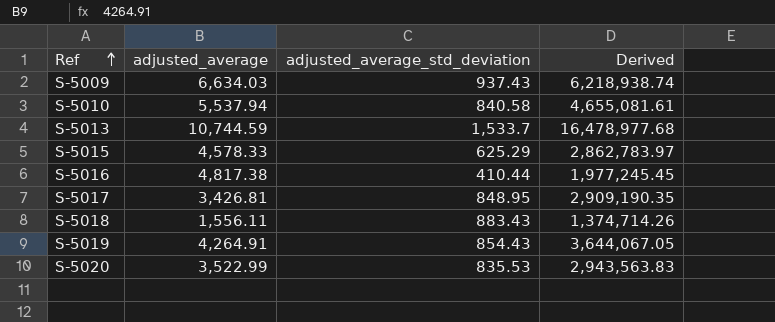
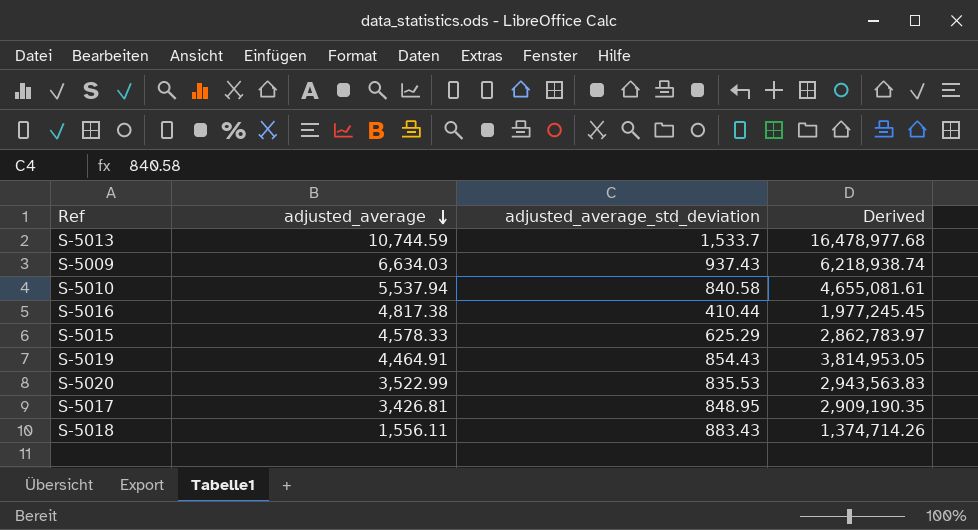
row order: Ref ascending -> adjusted_average descending
S-5019 | adjusted_average: 4,264.91 -> 4,464.91
S-5019 | Derived: 3,644,067.05 -> 3,814,953.05

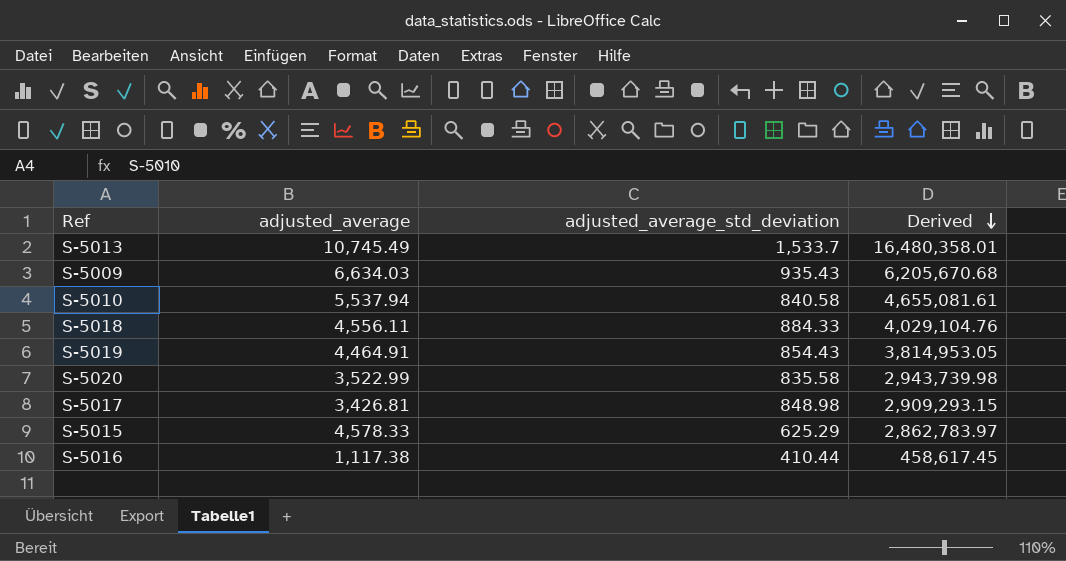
row order: adjusted_average descending -> Derived descending
S-5013 | adjusted_average: 10,744.59 -> 10,745.49
S-5013 | Derived: 16,478,977.68 -> 16,480,358.01
S-5009 | adjusted_average_std_deviation: 937.43 -> 935.43
S-5009 | Derived: 6,218,938.74 -> 6,205,670.68
S-5018 | adjusted_average: 1,556.11 -> 4,556.11
S-5018 | adjusted_average_std_deviation: 883.43 -> 884.33
S-5018 | Derived: 1,374,714.26 -> 4,029,104.76
S-5020 | adjusted_average_std_deviation: 835.53 -> 835.58
S-5020 | Derived: 2,943,563.83 -> 2,943,739.98
S-5017 | adjusted_average_std_deviation: 848.95 -> 848.98
S-5017 | Derived: 2,909,190.35 -> 2,909,293.15
S-5016 | adjusted_average: 4,817.38 -> 1,117.38
S-5016 | Derived: 1,977,245.45 -> 458,617.45

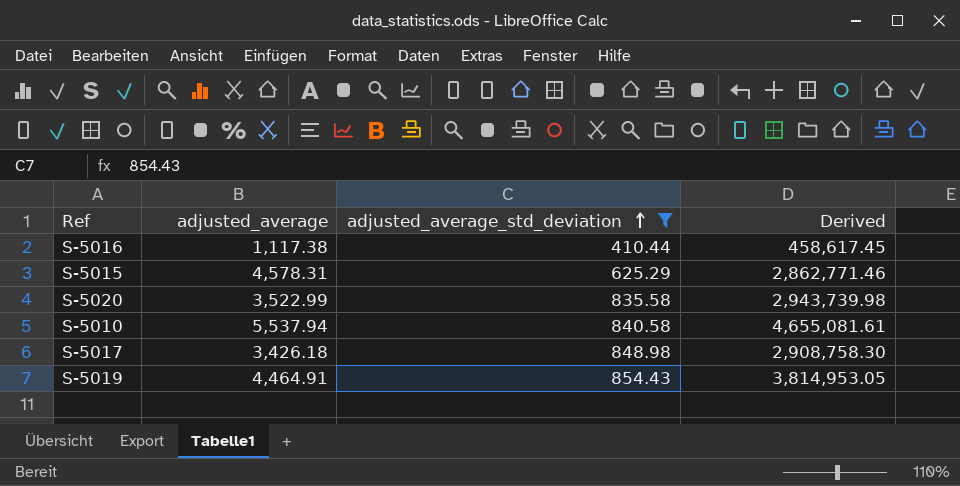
filter: none -> adjusted_average_std_deviation <= 854.43
row order: Derived descending -> adjusted_average_std_deviation ascending
S-5015 | adjusted_average: 4,578.33 -> 4,578.31
S-5015 | Derived: 2,862,783.97 -> 2,862,771.46
S-5017 | adjusted_average: 3,426.81 -> 3,426.18
S-5017 | Derived: 2,909,293.15 -> 2,908,758.30

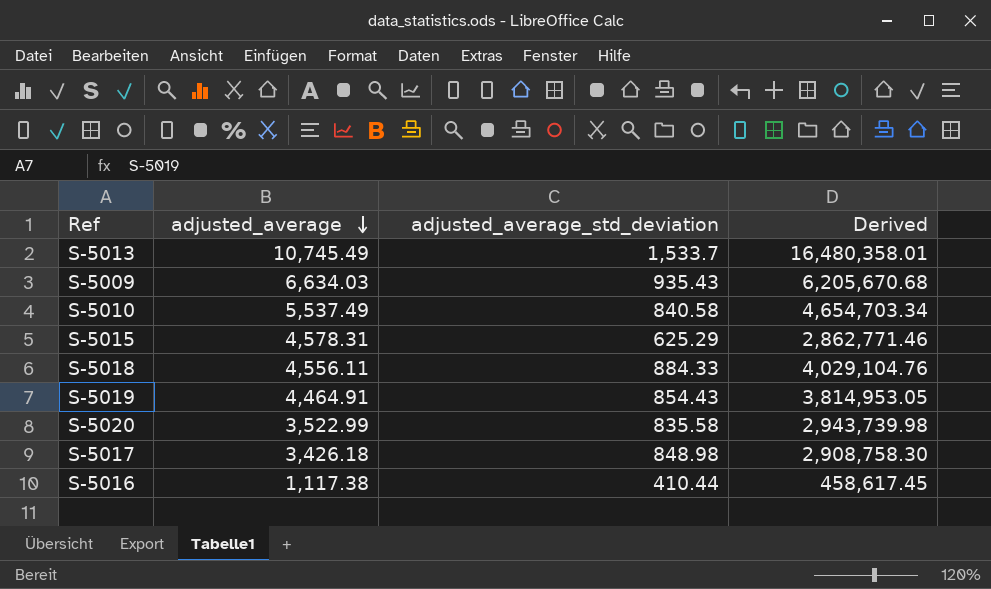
filter: adjusted_average_std_deviation <= 854.43 -> none
row order: adjusted_average_std_deviation ascending -> adjusted_average descending
S-5010 | adjusted_average: 5,537.94 -> 5,537.49
S-5010 | Derived: 4,655,081.61 -> 4,654,703.34

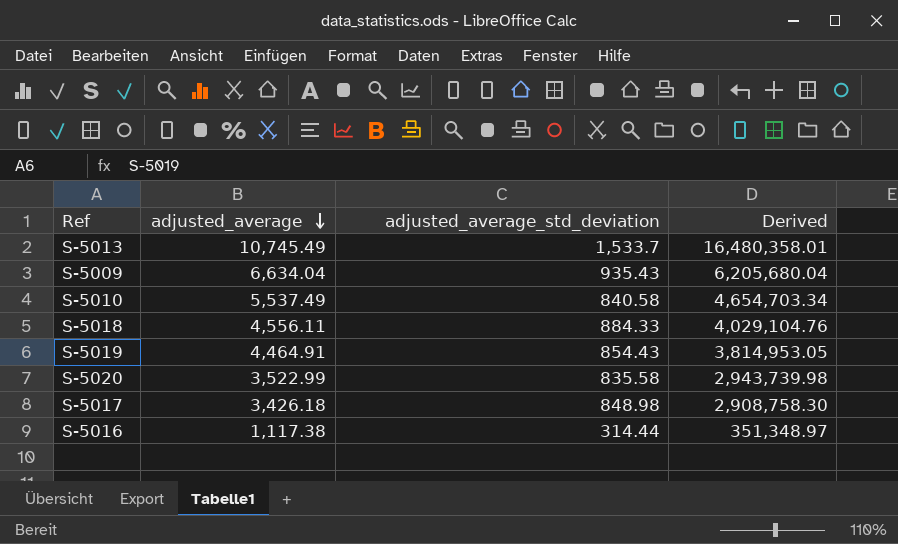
row S-5015: 4,578.31 | 625.29 | 2,862,771.46 -> none
S-5009 | adjusted_average: 6,634.03 -> 6,634.04
S-5009 | Derived: 6,205,670.68 -> 6,205,680.04
S-5016 | adjusted_average_std_deviation: 410.44 -> 314.44
S-5016 | Derived: 458,617.45 -> 351,348.97

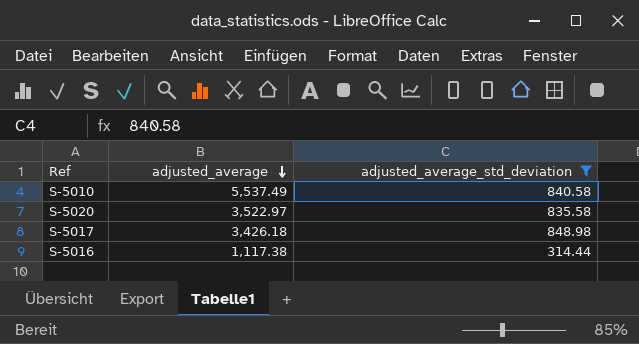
filter: none -> adjusted_average_std_deviation <= 848.98
column Derived | formula: [adjusted_average] * [adjusted_average_std_deviation] -> none
S-5020 | adjusted_average: 3,522.99 -> 3,522.97

